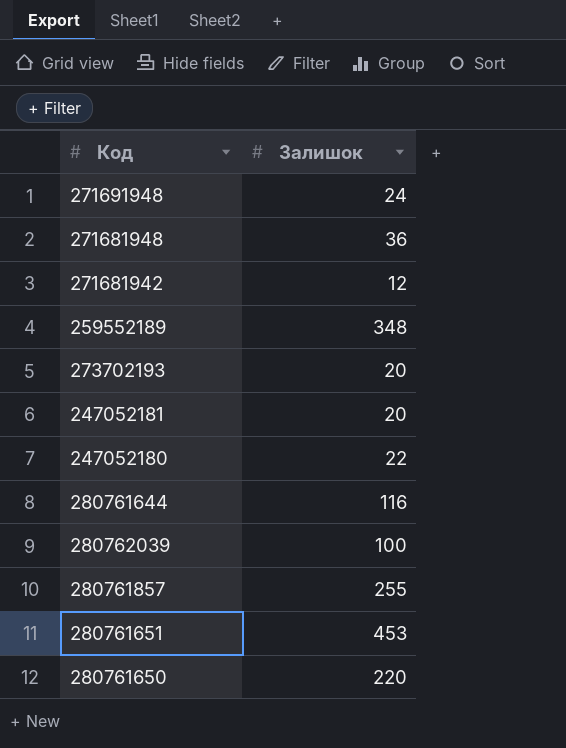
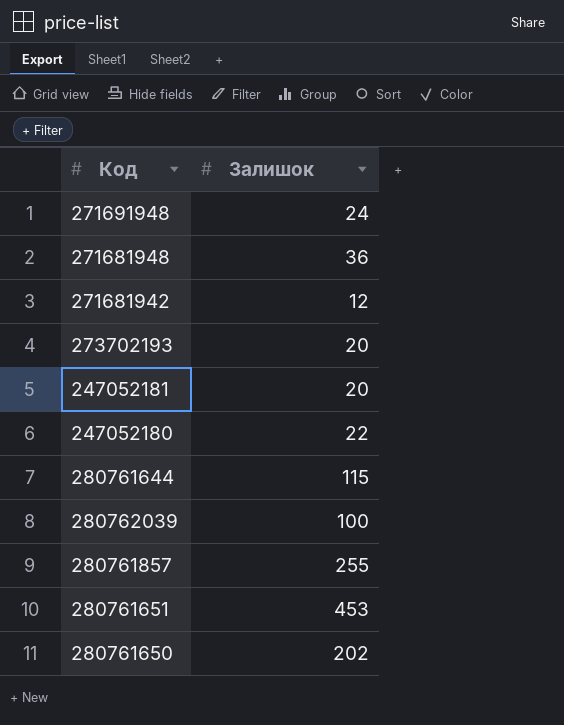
row 259552189: 348 -> none
280761644 | Залишок: 116 -> 115
280761650 | Залишок: 220 -> 202

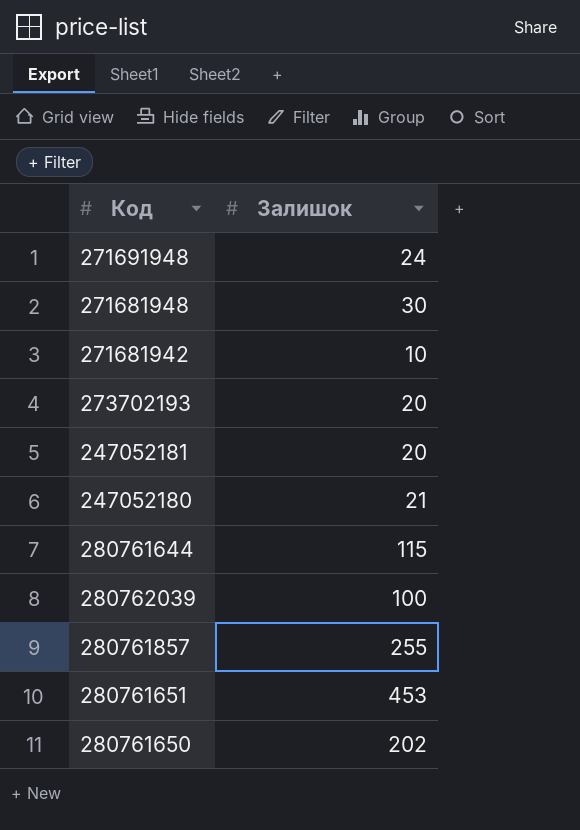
271681948 | Залишок: 36 -> 30
271681942 | Залишок: 12 -> 10
247052180 | Залишок: 22 -> 21

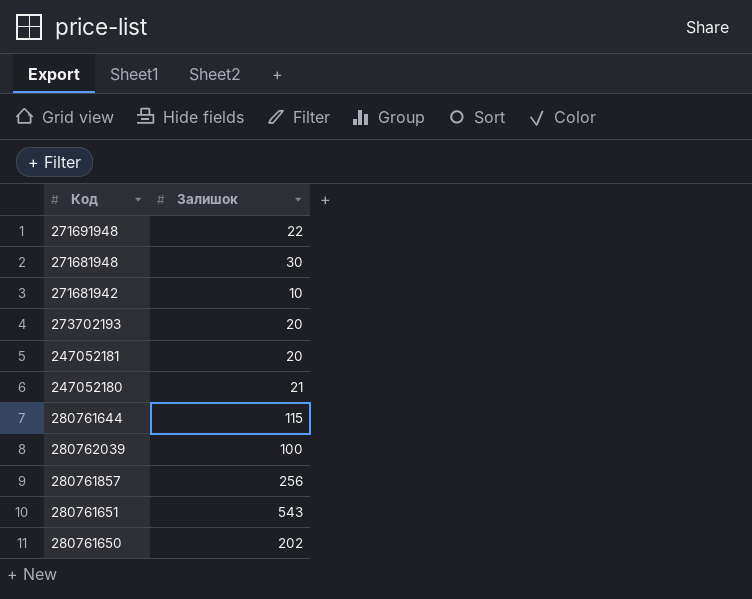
271691948 | Залишок: 24 -> 22
280761857 | Залишок: 255 -> 256
280761651 | Залишок: 453 -> 543

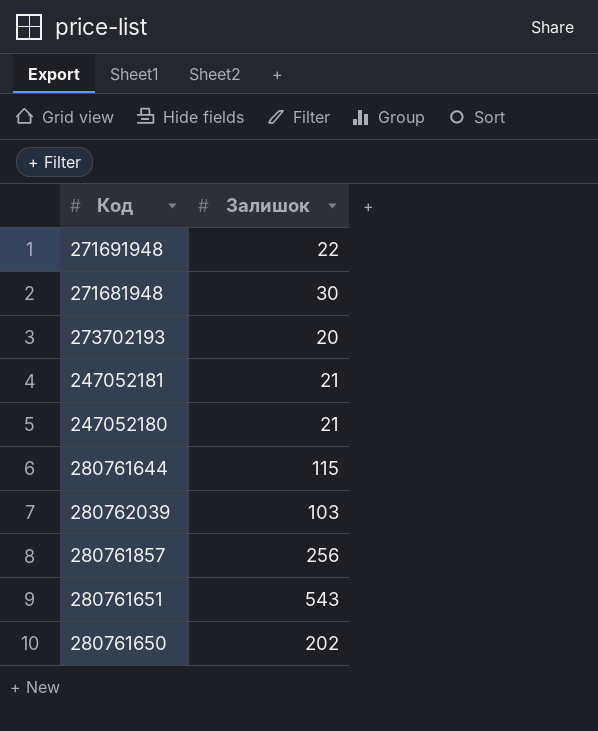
row 271681942: 10 -> none
247052181 | Залишок: 20 -> 21
280762039 | Залишок: 100 -> 103

